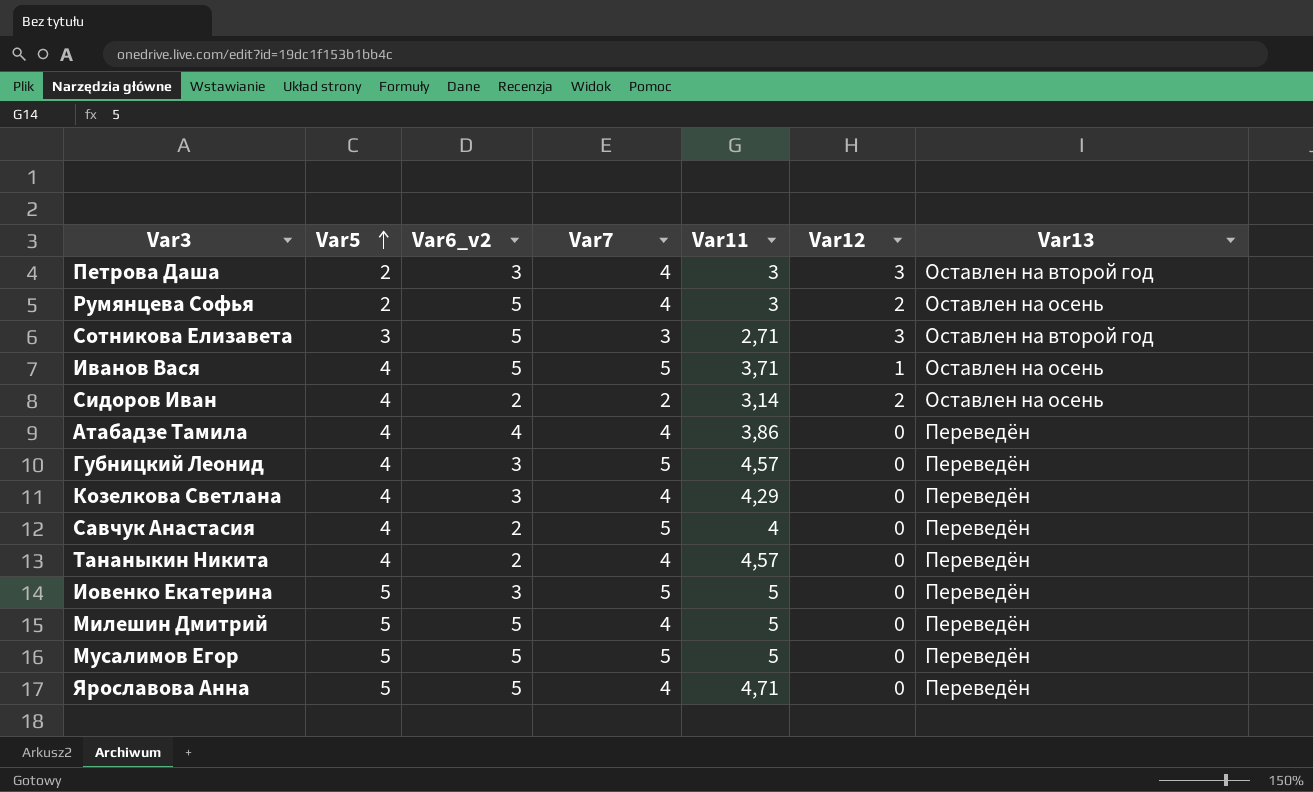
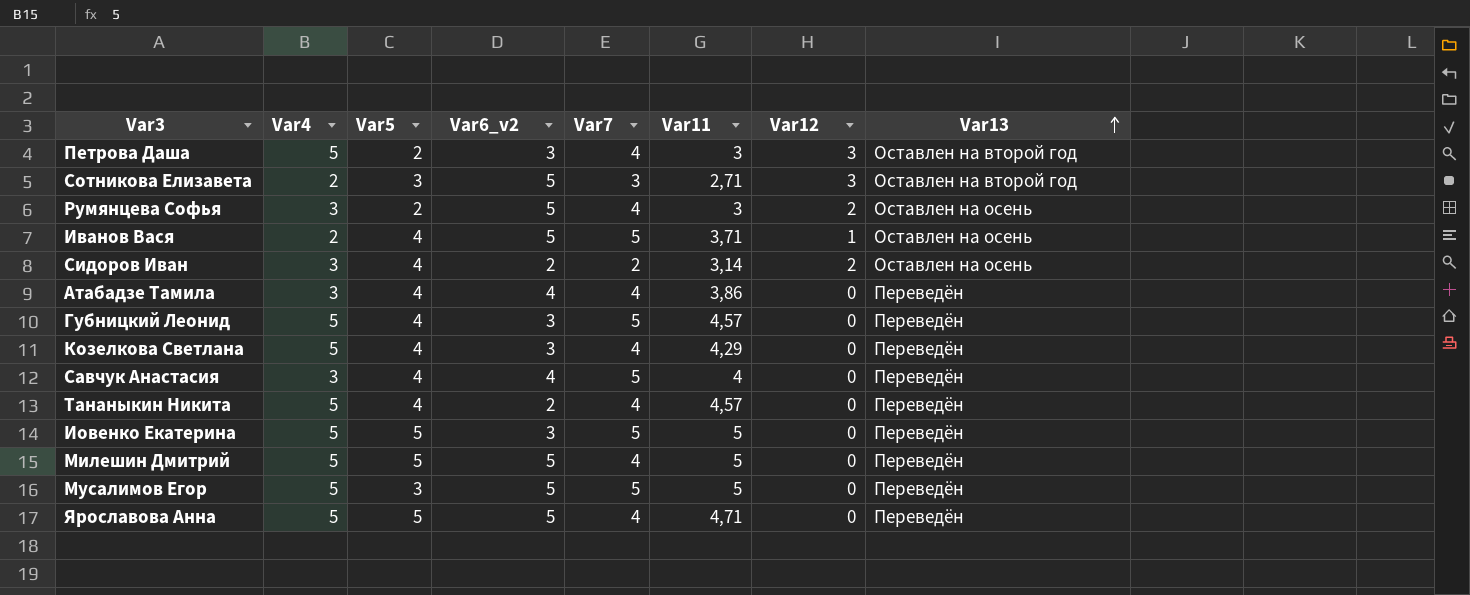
row order: Var5 ascending -> Var13 ascending
column Var4 | position: none -> 2
Савчук Анастасия | Var6_v2: 2 -> 4
Мусалимов Егор | Var5: 5 -> 3

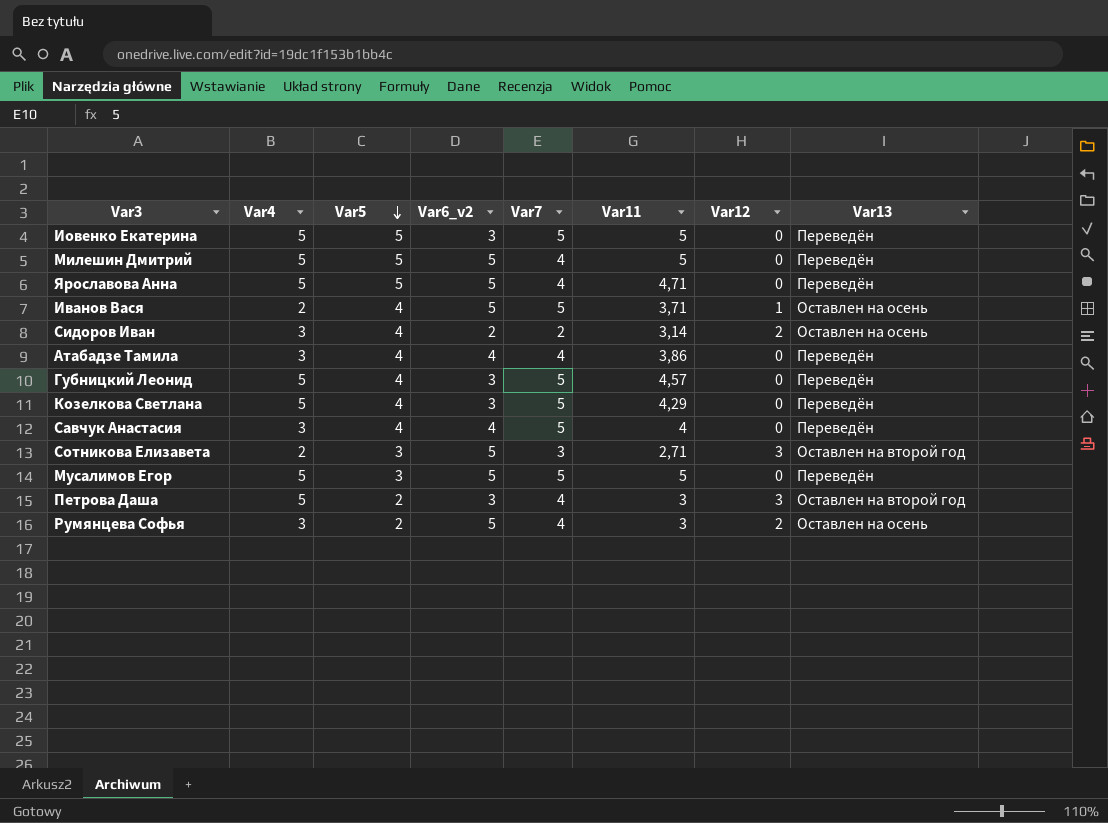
row order: Var13 ascending -> Var5 descending
row Тананыкин Никита: 5 | 4 | 2 | 4 | 4,57 | 0 | Переведён -> none
Козелкова Светлана | Var7: 4 -> 5

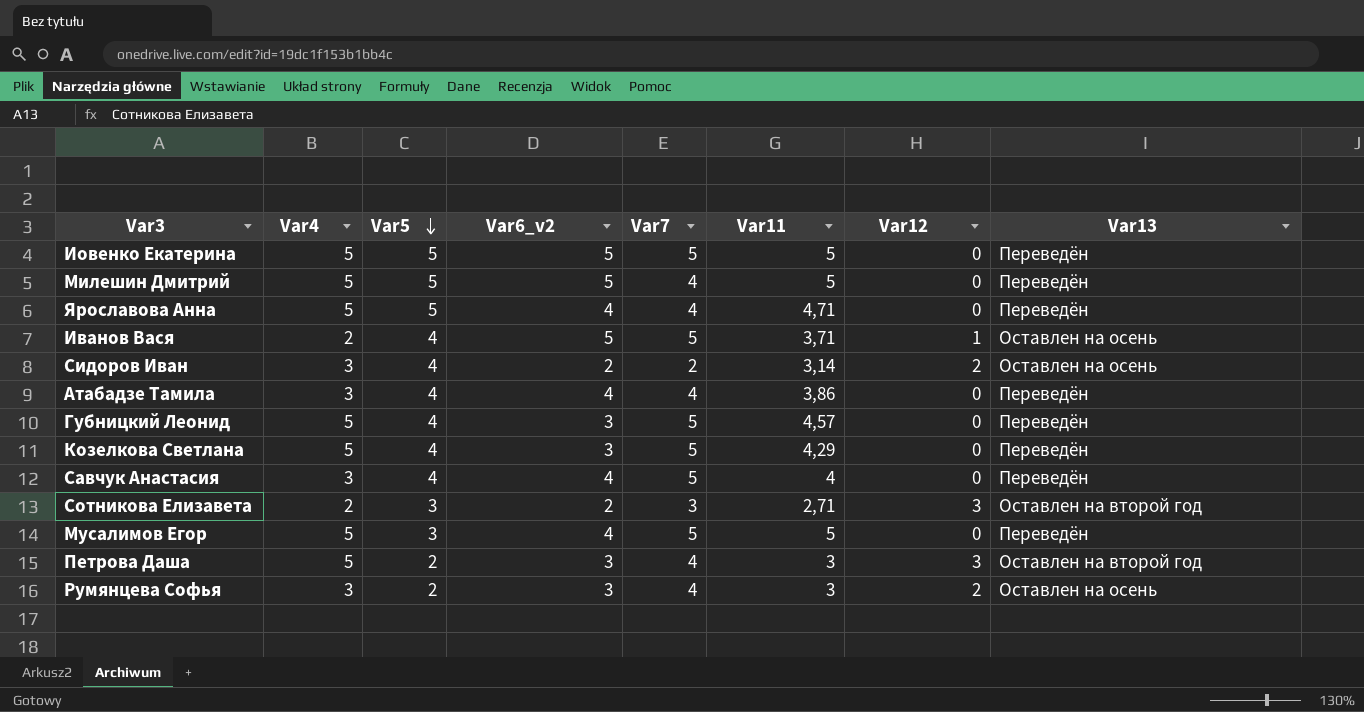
Иовенко Екатерина | Var6_v2: 3 -> 5
Ярославова Анна | Var6_v2: 5 -> 4
Сотникова Елизавета | Var6_v2: 5 -> 2
Мусалимов Егор | Var6_v2: 5 -> 4
Румянцева Софья | Var6_v2: 5 -> 3

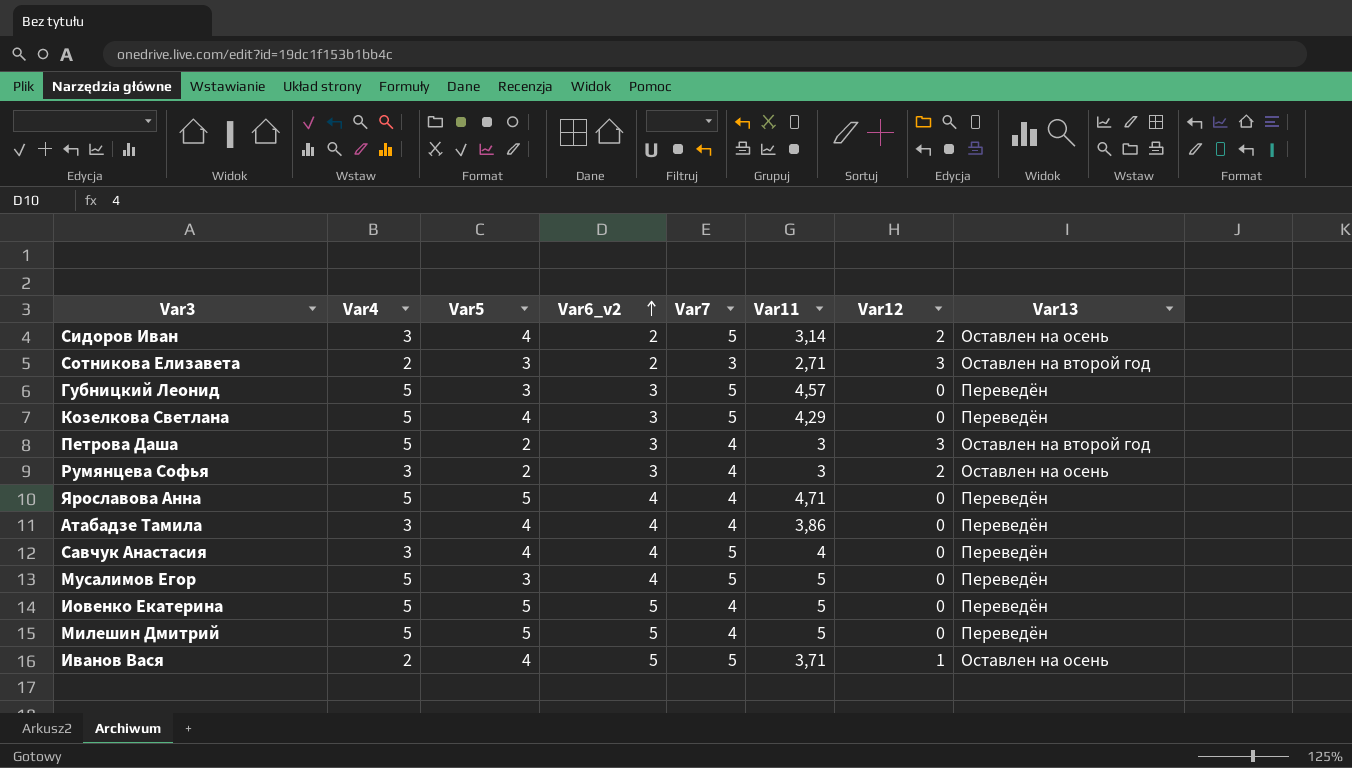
row order: Var5 descending -> Var6_v2 ascending
Сидоров Иван | Var7: 2 -> 5
Губницкий Леонид | Var5: 4 -> 3
Иовенко Екатерина | Var7: 5 -> 4

